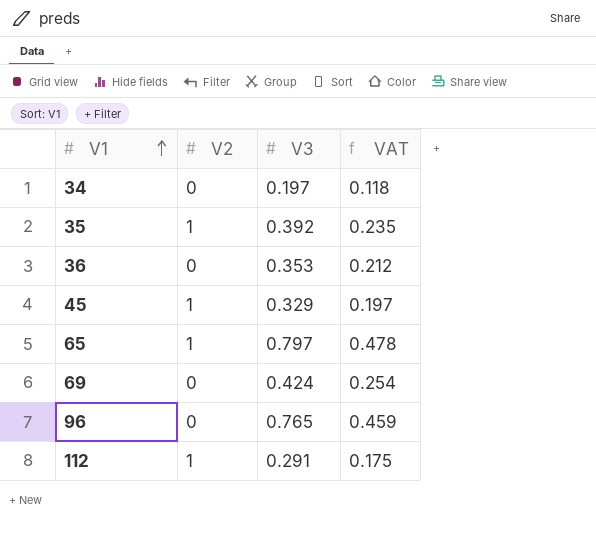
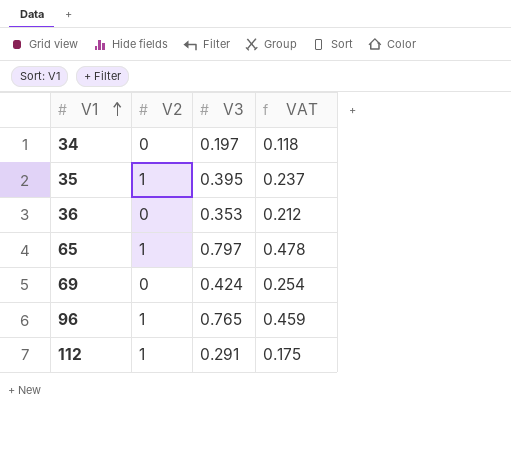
row 45: 1 | 0.329 | 0.197 -> none
35 | V3: 0.392 -> 0.395
35 | VAT: 0.235 -> 0.237
96 | V2: 0 -> 1

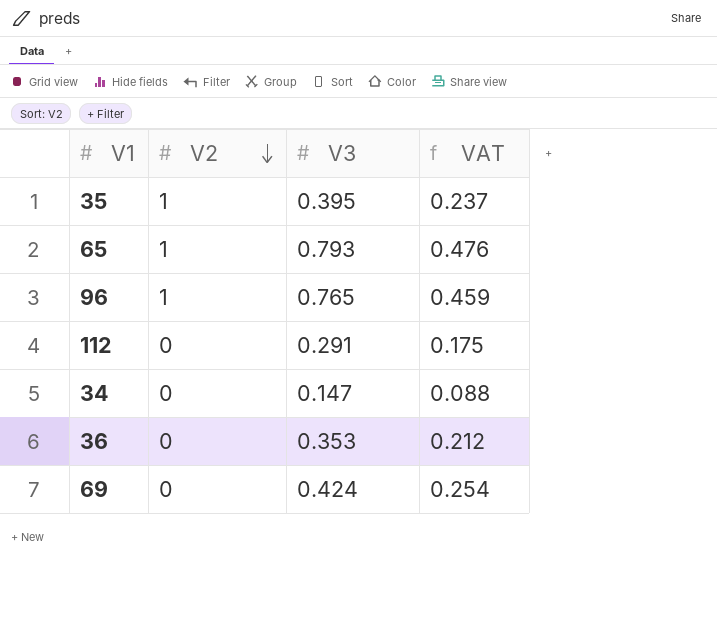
row order: V1 ascending -> V2 descending
65 | V3: 0.797 -> 0.793
65 | VAT: 0.478 -> 0.476
112 | V2: 1 -> 0
34 | V3: 0.197 -> 0.147
34 | VAT: 0.118 -> 0.088

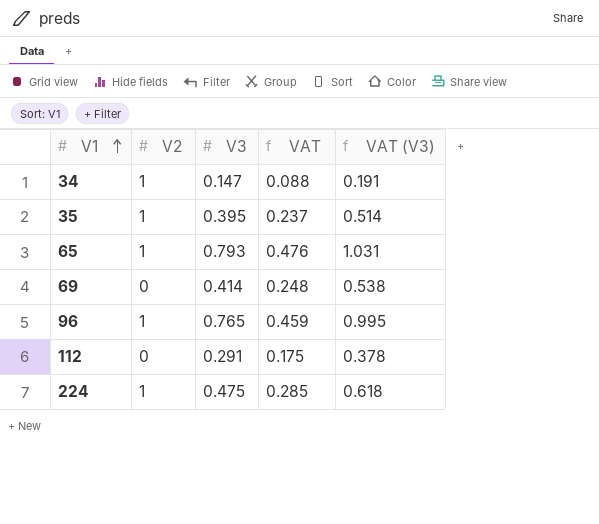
row order: V2 descending -> V1 ascending
column VAT (V3) | formula: none -> [V3] * 1.3
row 36: 0 | 0.353 | 0.212 -> none
34 | V2: 0 -> 1
69 | V3: 0.424 -> 0.414
69 | VAT: 0.254 -> 0.248
row 224: none -> 1 | 0.475 | 0.285 | 0.618

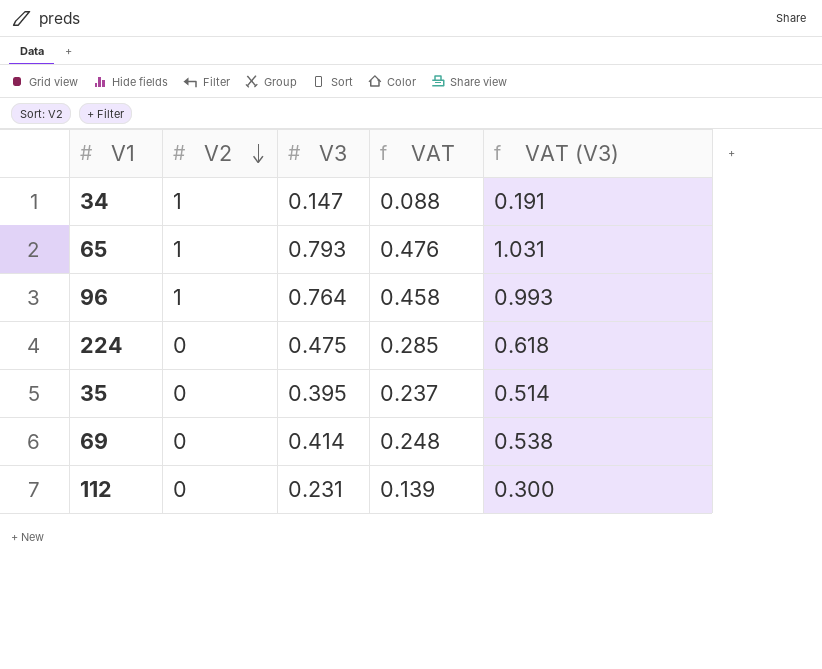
row order: V1 ascending -> V2 descending
96 | V3: 0.765 -> 0.764
96 | VAT: 0.459 -> 0.458
96 | VAT (V3): 0.995 -> 0.993
224 | V2: 1 -> 0
35 | V2: 1 -> 0
112 | V3: 0.291 -> 0.231
112 | VAT: 0.175 -> 0.139
112 | VAT (V3): 0.378 -> 0.300

